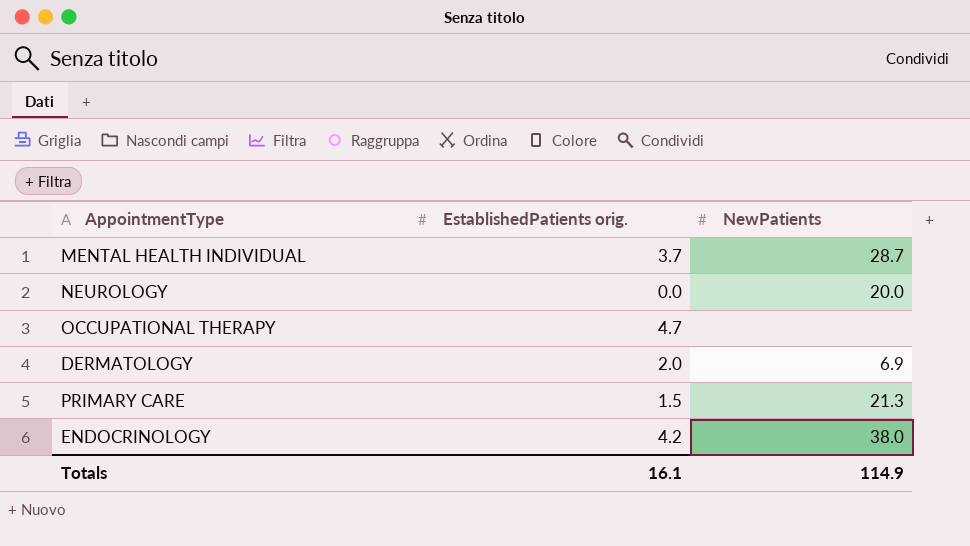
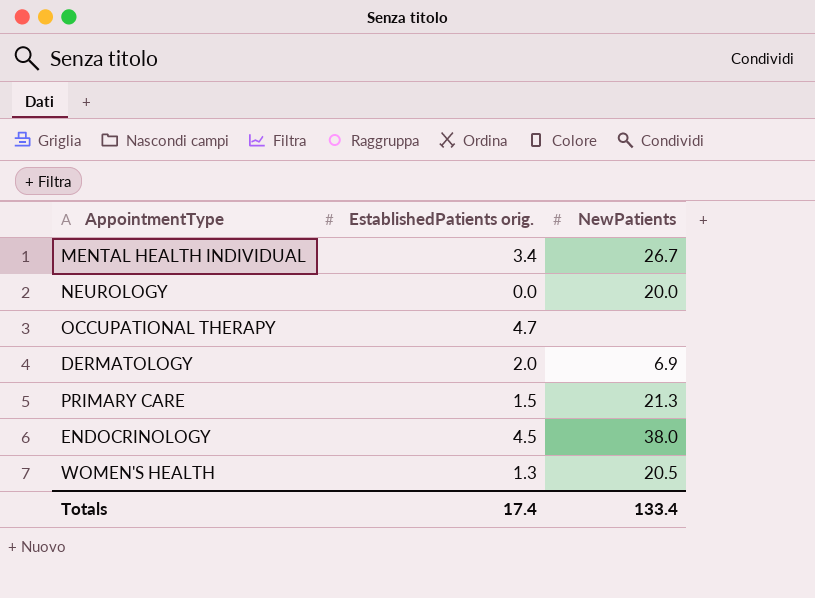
MENTAL HEALTH INDIVIDUAL | EstablishedPatients orig.: 3.7 -> 3.4
MENTAL HEALTH INDIVIDUAL | NewPatients: 28.7 -> 26.7
ENDOCRINOLOGY | EstablishedPatients orig.: 4.2 -> 4.5
row WOMEN'S HEALTH: none -> 1.3 | 20.5
Totals | EstablishedPatients orig.: 16.1 -> 17.4
Totals | NewPatients: 114.9 -> 133.4

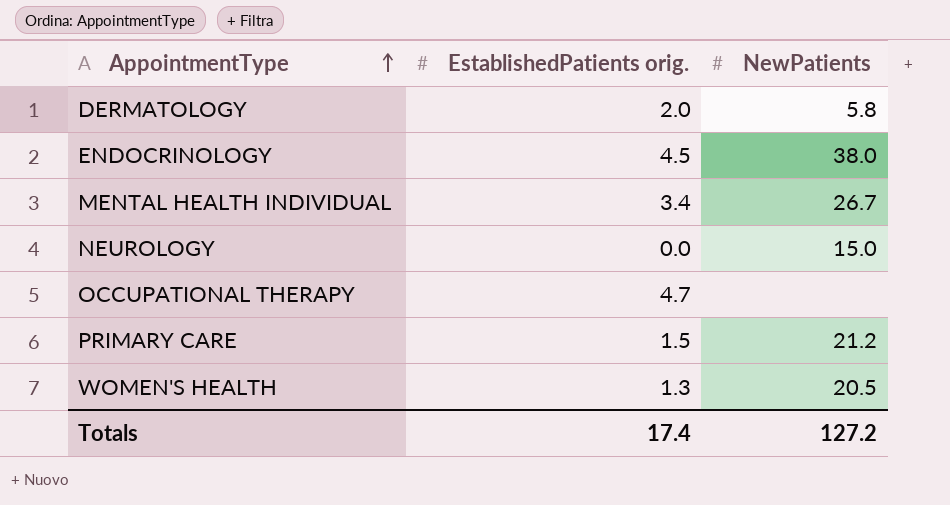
row order: none -> AppointmentType ascending
DERMATOLOGY | NewPatients: 6.9 -> 5.8
NEUROLOGY | NewPatients: 20.0 -> 15.0
PRIMARY CARE | NewPatients: 21.3 -> 21.2
Totals | NewPatients: 133.4 -> 127.2

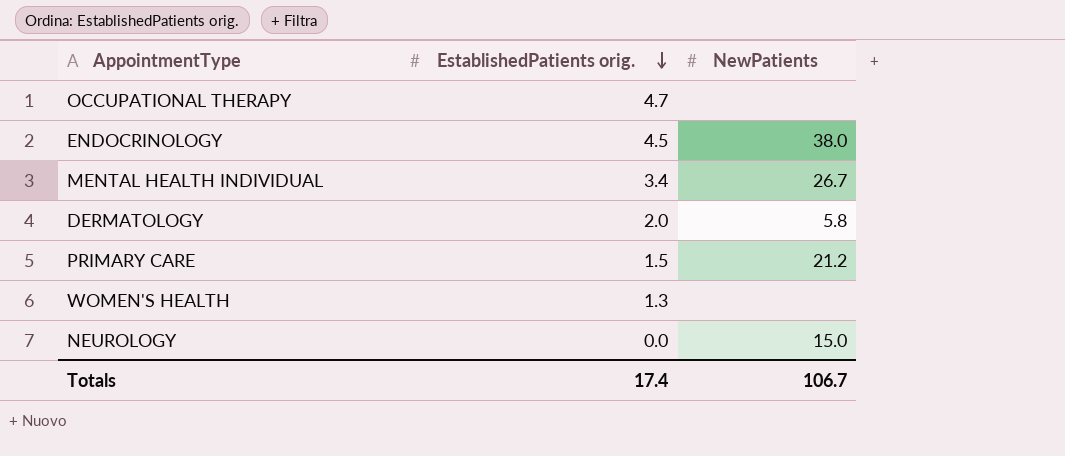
row order: AppointmentType ascending -> EstablishedPatients orig. descending
WOMEN'S HEALTH | NewPatients: 20.5 -> none
Totals | NewPatients: 127.2 -> 106.7

